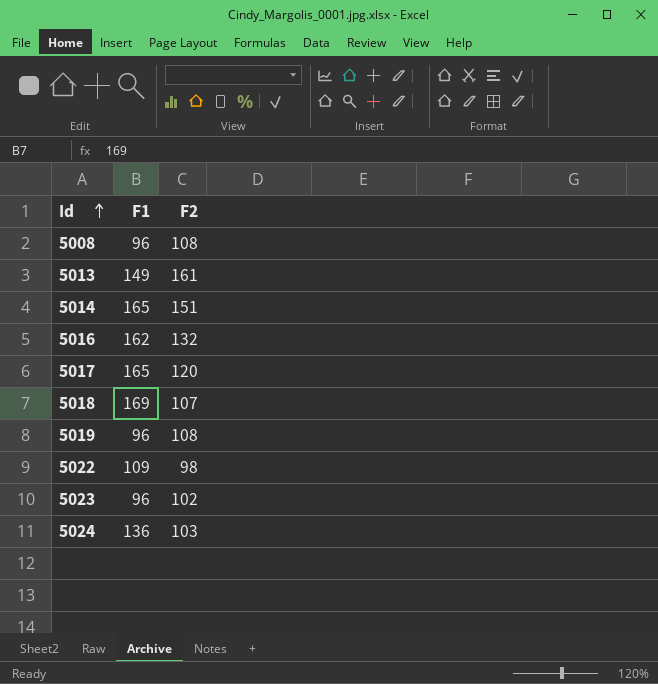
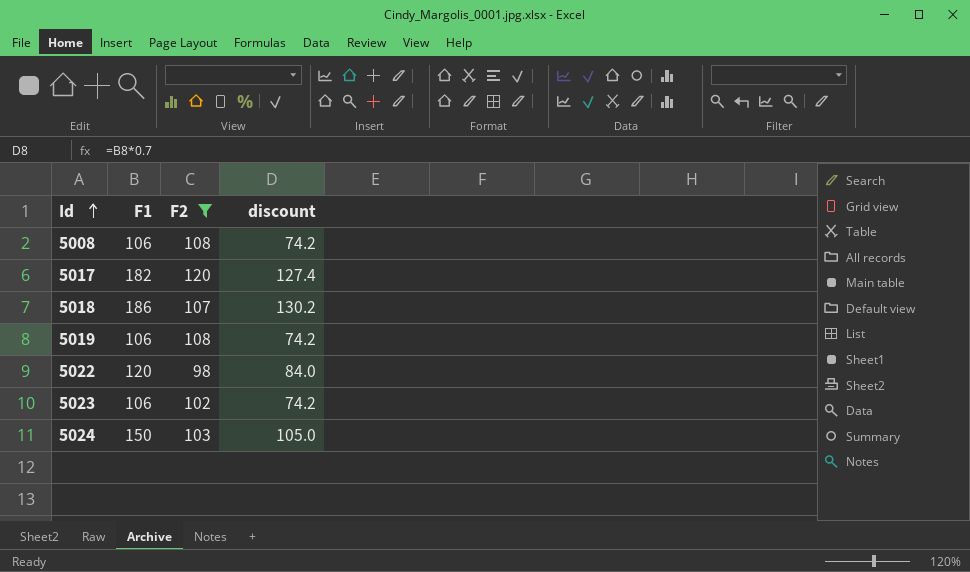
filter: none -> F2 <= 120
column discount | formula: none -> [F1] * 0.7
5008 | F1: 96 -> 106
5017 | F1: 165 -> 182
5018 | F1: 169 -> 186
5019 | F1: 96 -> 106
5022 | F1: 109 -> 120
5023 | F1: 96 -> 106
5024 | F1: 136 -> 150

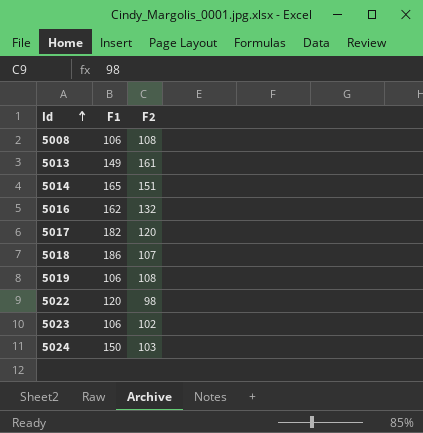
filter: F2 <= 120 -> none
column discount | formula: [F1] * 0.7 -> none

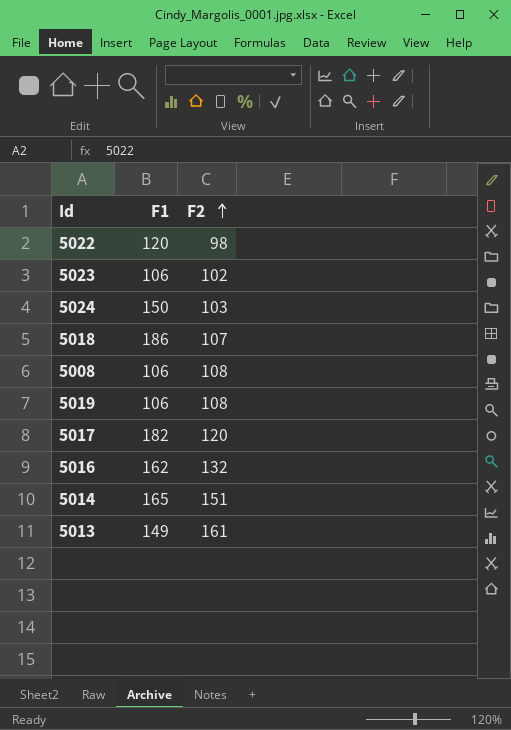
row order: Id ascending -> F2 ascending

